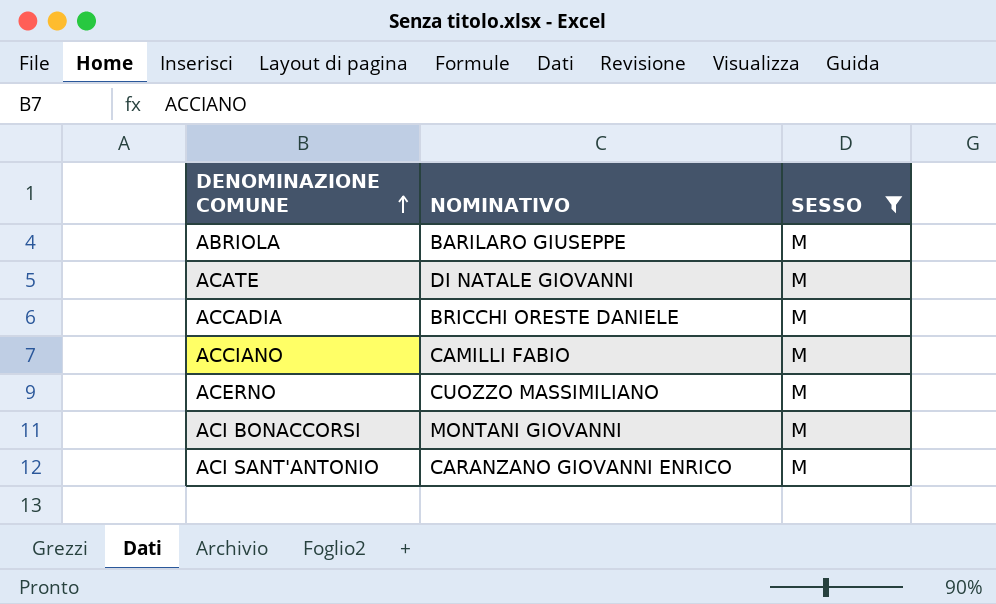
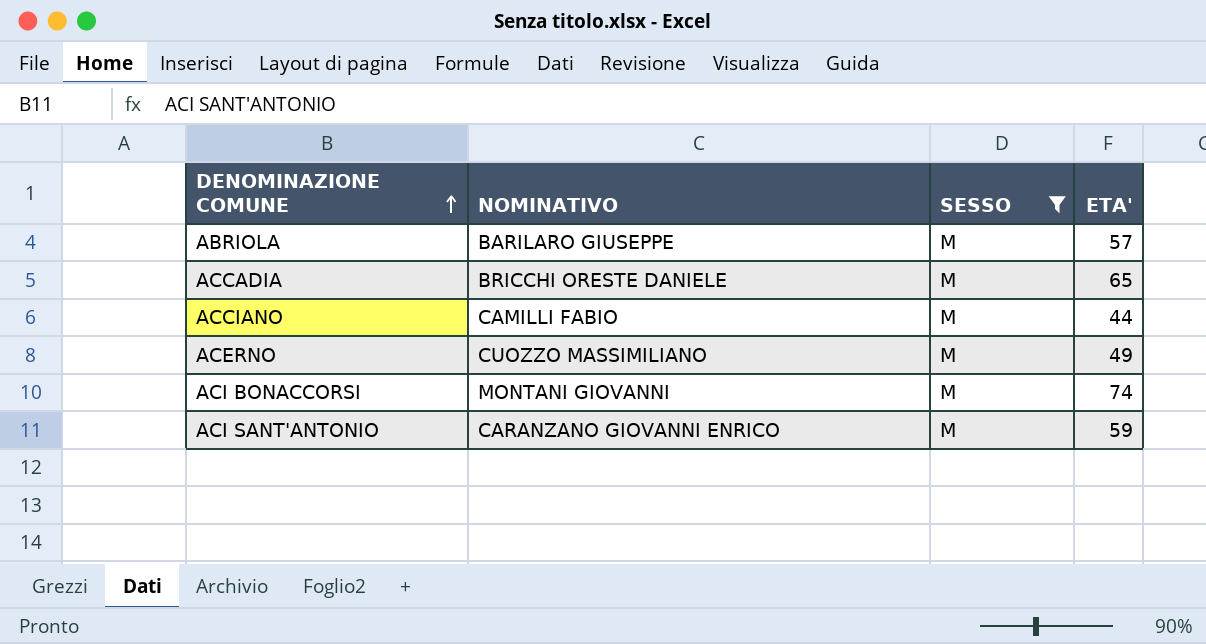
column ETA' | position: none -> 4
row ACATE: DI NATALE GIOVANNI | M -> none

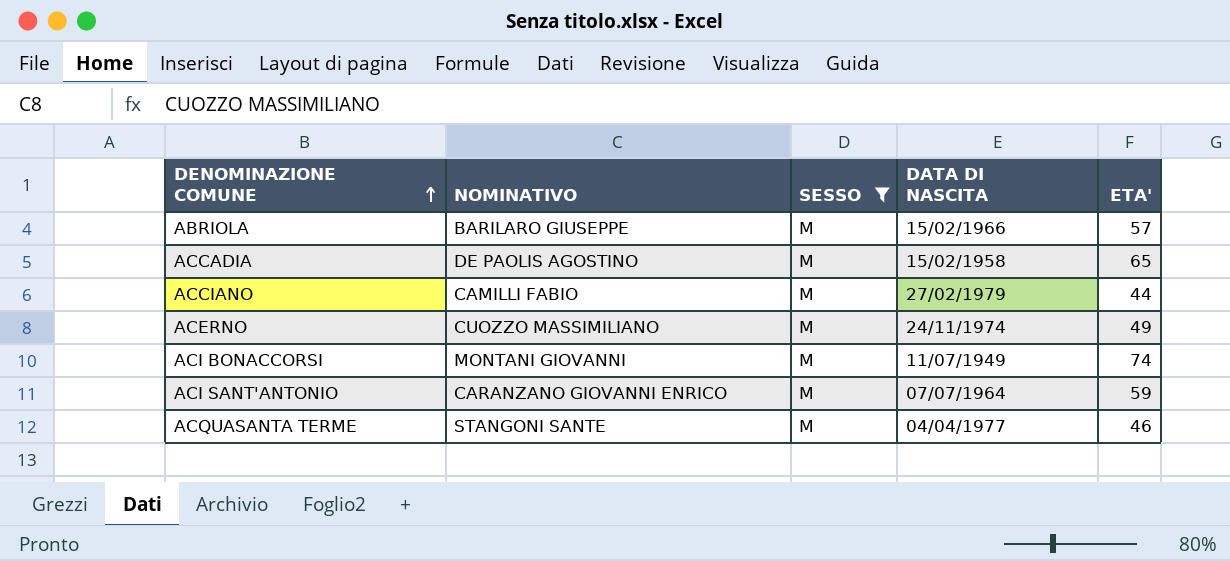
column DATA DI NASCITA | position: none -> 4
ACCADIA | NOMINATIVO: BRICCHI ORESTE DANIELE -> DE PAOLIS AGOSTINO
row ACQUASANTA TERME: none -> STANGONI SANTE | M | 04/04/1977 | 46

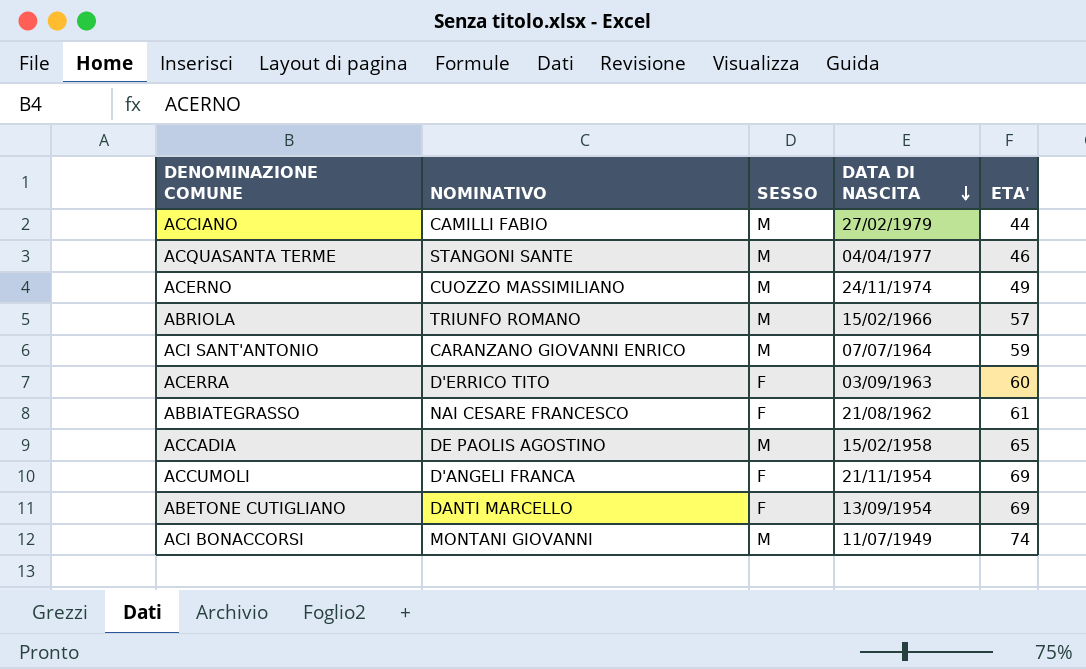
filter: SESSO = M -> none
row order: DENOMINAZIONE COMUNE ascending -> DATA DI NASCITA descending
ABRIOLA | NOMINATIVO: BARILARO GIUSEPPE -> TRIUNFO ROMANO

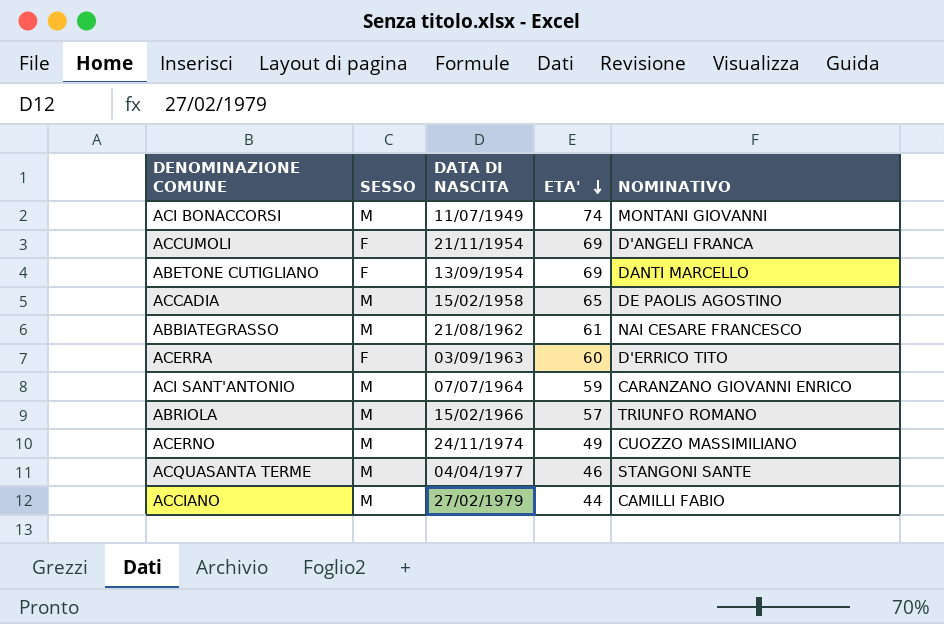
row order: DATA DI NASCITA descending -> ETA' descending
column NOMINATIVO | position: 2 -> 5
ABBIATEGRASSO | SESSO: F -> M

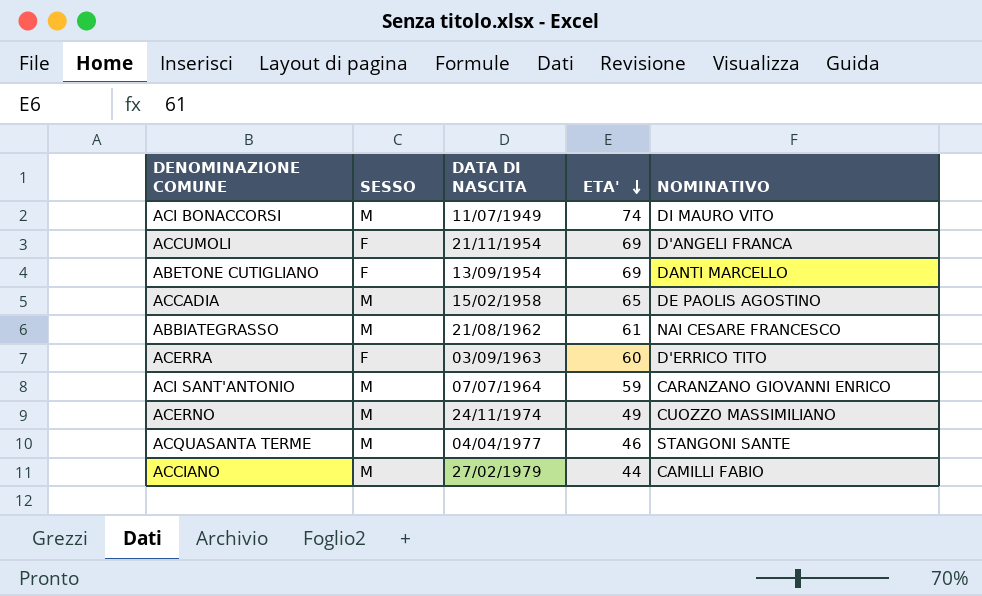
row ABRIOLA: M | 15/02/1966 | 57 | TRIUNFO ROMANO -> none
ACI BONACCORSI | NOMINATIVO: MONTANI GIOVANNI -> DI MAURO VITO

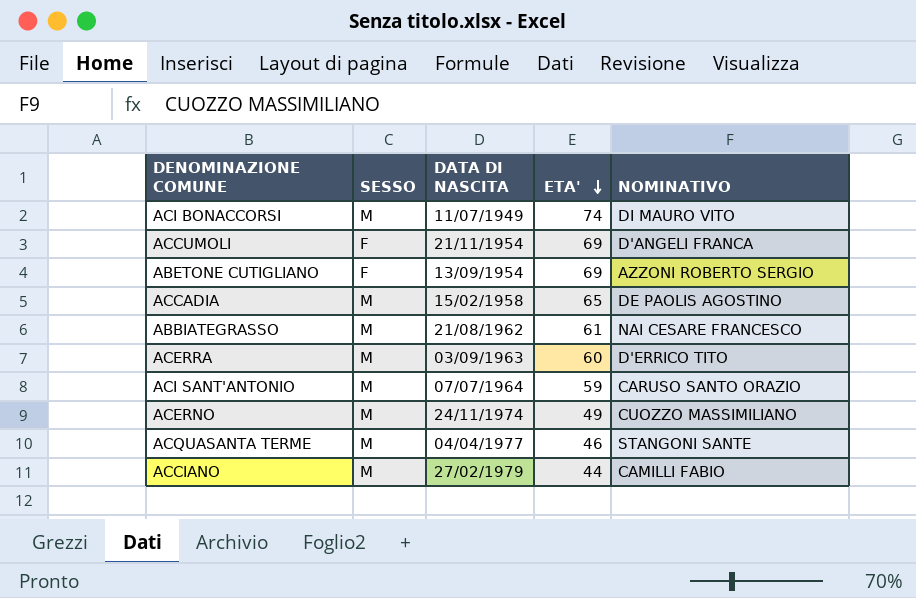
ABETONE CUTIGLIANO | NOMINATIVO: DANTI MARCELLO -> AZZONI ROBERTO SERGIO
ACERRA | SESSO: F -> M
ACI SANT'ANTONIO | NOMINATIVO: CARANZANO GIOVANNI ENRICO -> CARUSO SANTO ORAZIO

